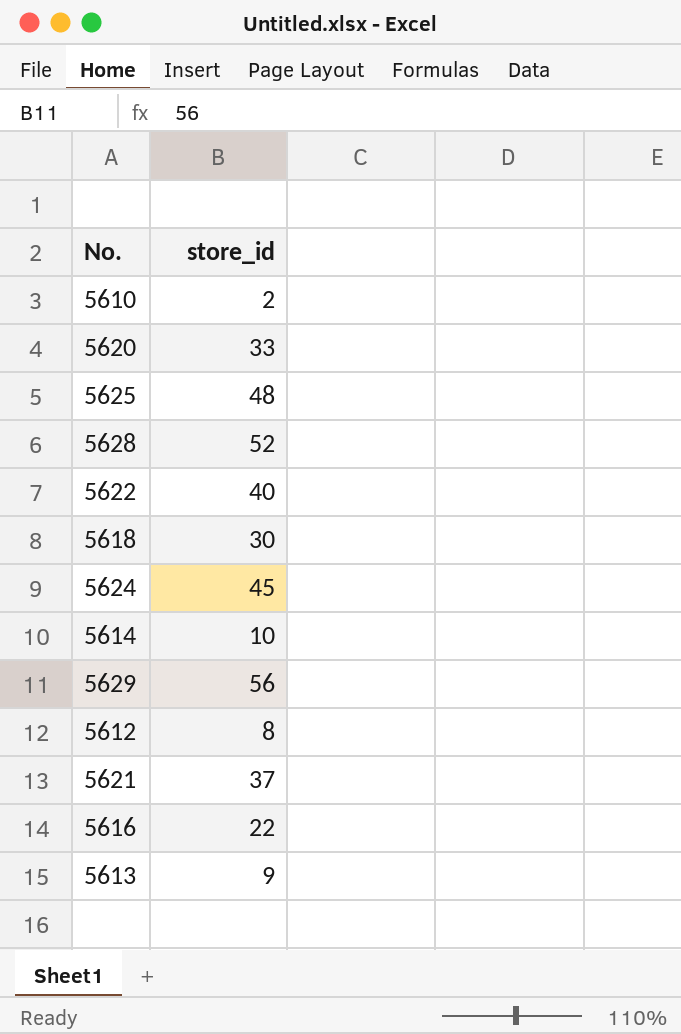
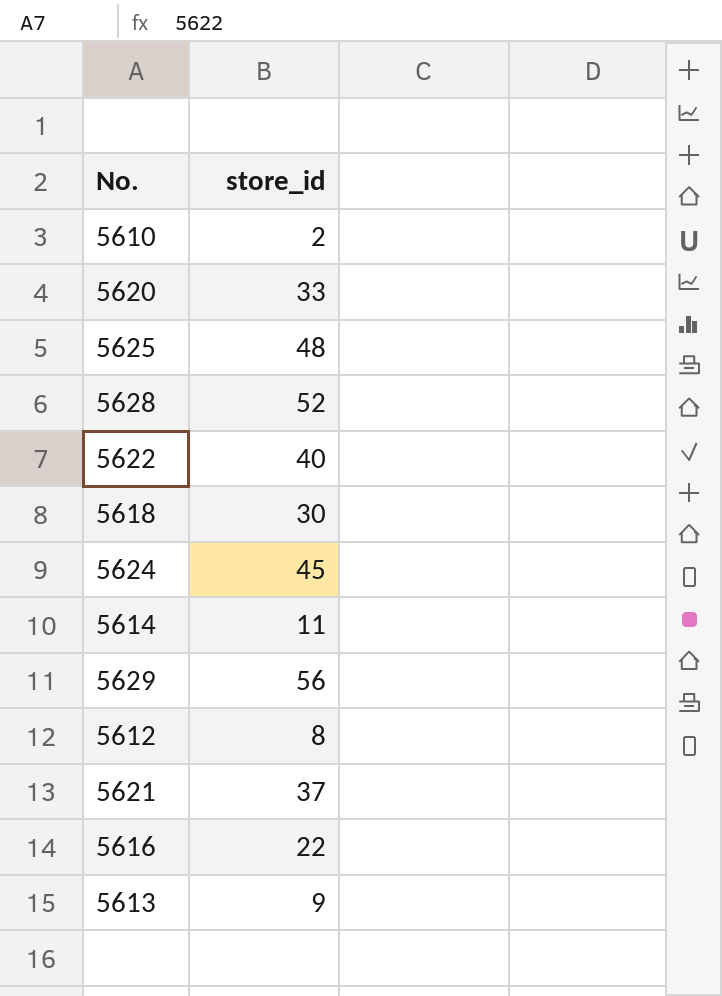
5614 | store_id: 10 -> 11

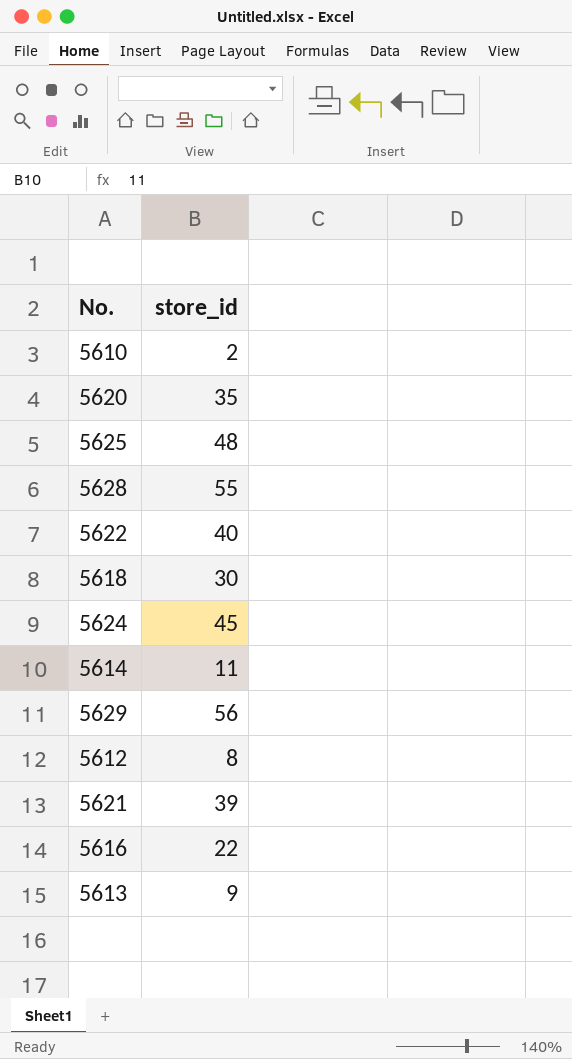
5620 | store_id: 33 -> 35
5628 | store_id: 52 -> 55
5621 | store_id: 37 -> 39

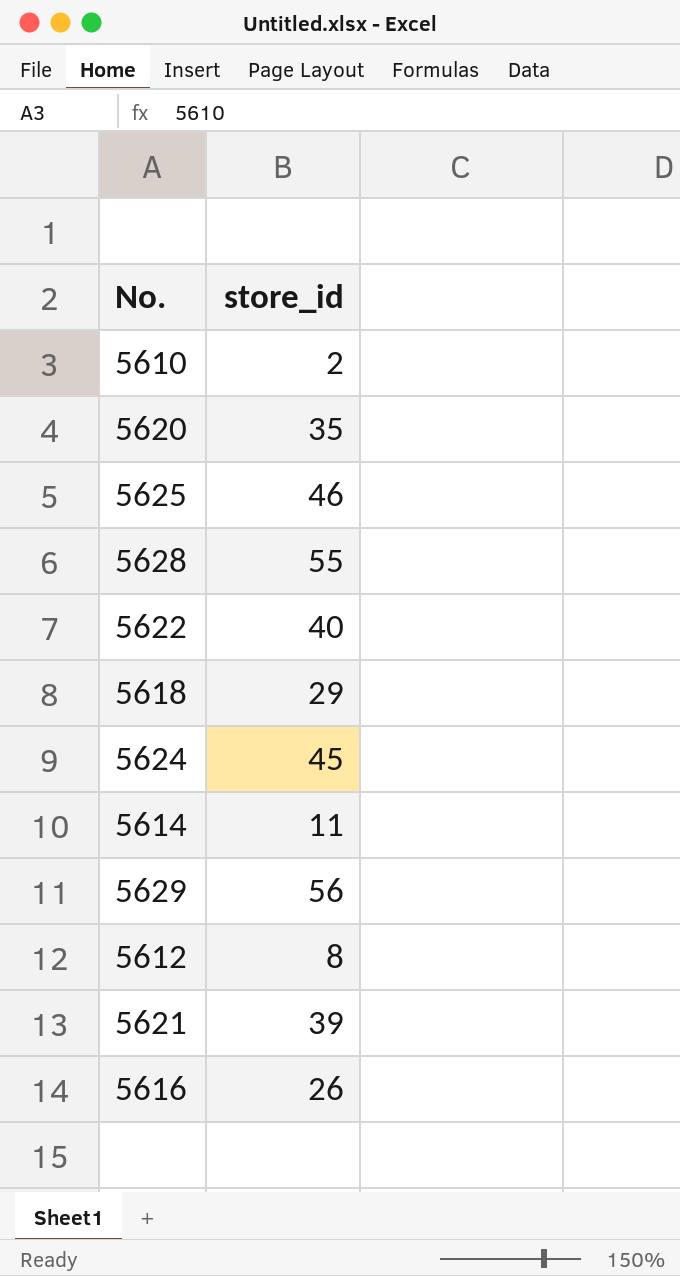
row 5613: 9 -> none
5625 | store_id: 48 -> 46
5618 | store_id: 30 -> 29
5616 | store_id: 22 -> 26

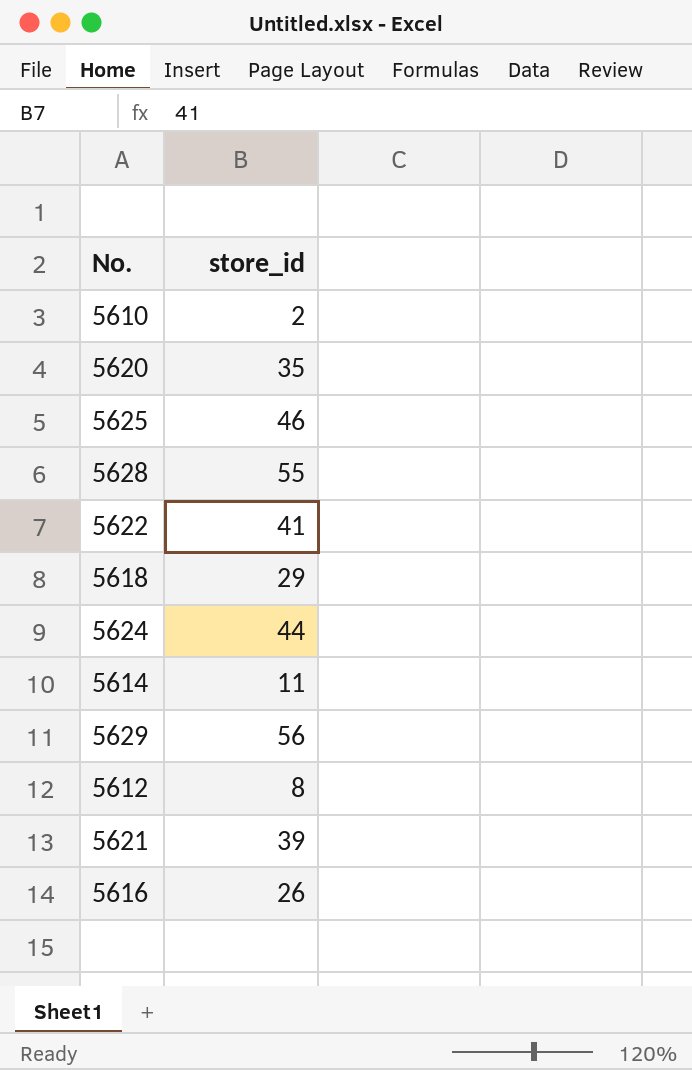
5622 | store_id: 40 -> 41
5624 | store_id: 45 -> 44

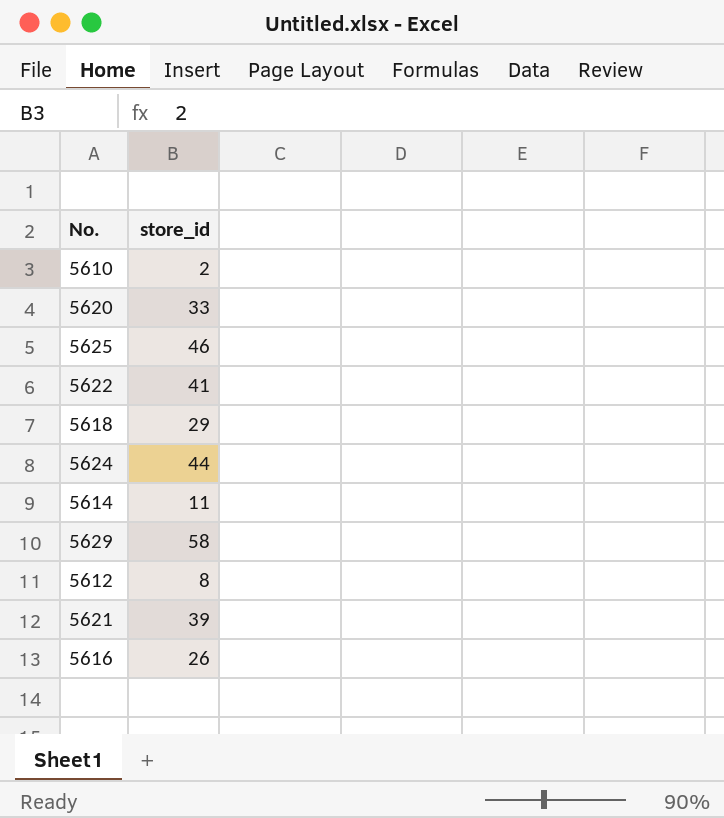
row 5628: 55 -> none
5620 | store_id: 35 -> 33
5629 | store_id: 56 -> 58

